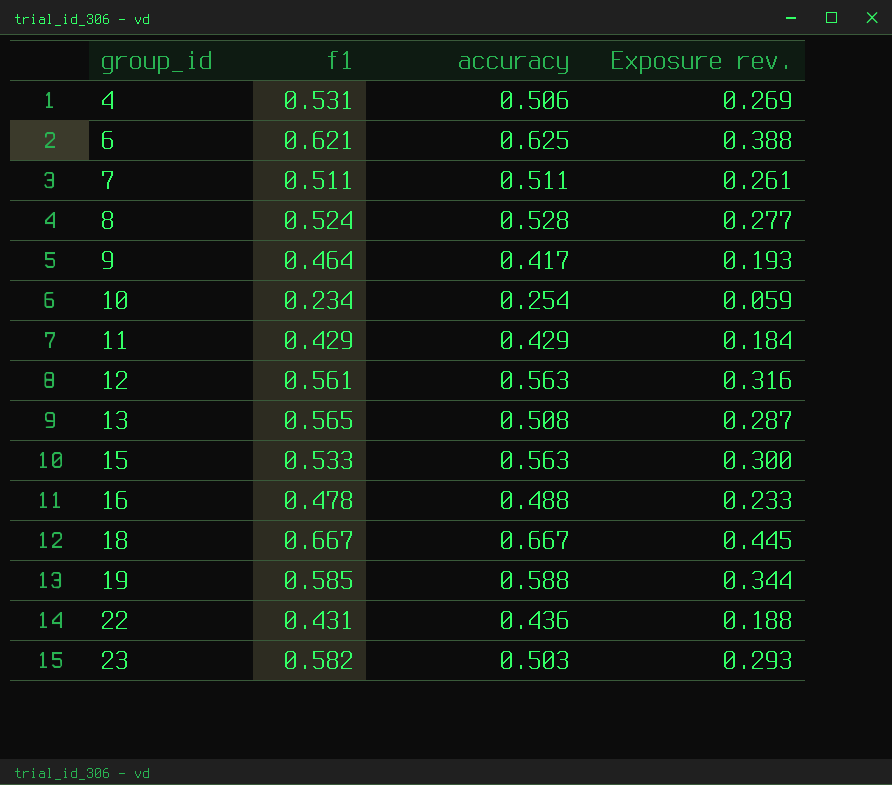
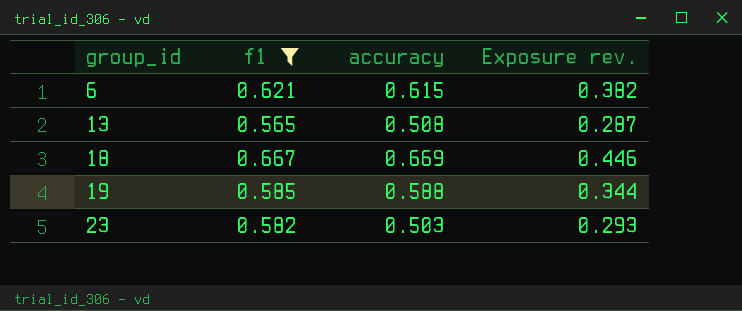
filter: none -> f1 >= 0.565
6 | accuracy: 0.625 -> 0.615
6 | Exposure rev.: 0.388 -> 0.382
18 | accuracy: 0.667 -> 0.669
18 | Exposure rev.: 0.445 -> 0.446

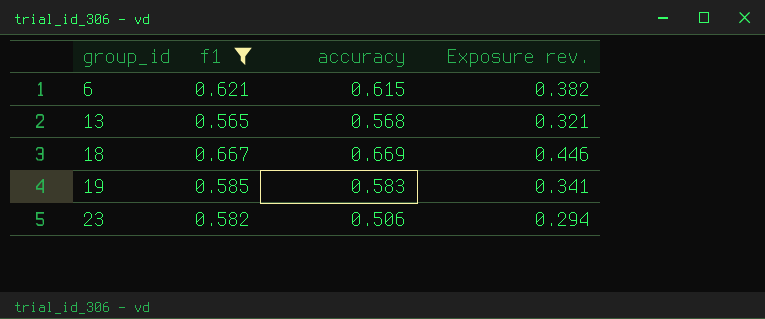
13 | accuracy: 0.508 -> 0.568
13 | Exposure rev.: 0.287 -> 0.321
19 | accuracy: 0.588 -> 0.583
19 | Exposure rev.: 0.344 -> 0.341
23 | accuracy: 0.503 -> 0.506
23 | Exposure rev.: 0.293 -> 0.294

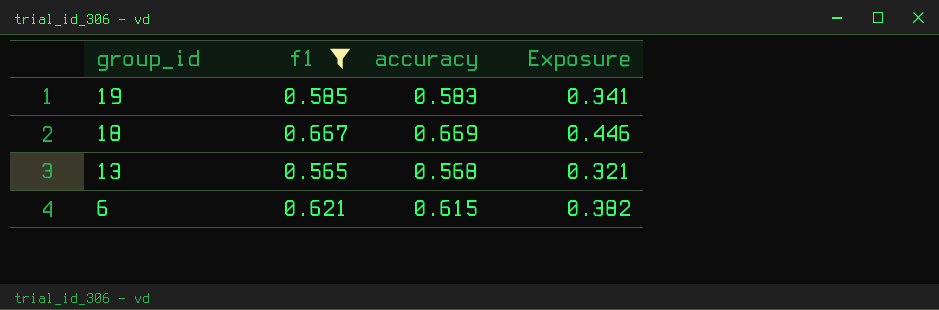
row order: group_id ascending -> group_id descending
column name: Exposure rev. -> Exposure
row 23: 0.582 | 0.506 | 0.294 -> none

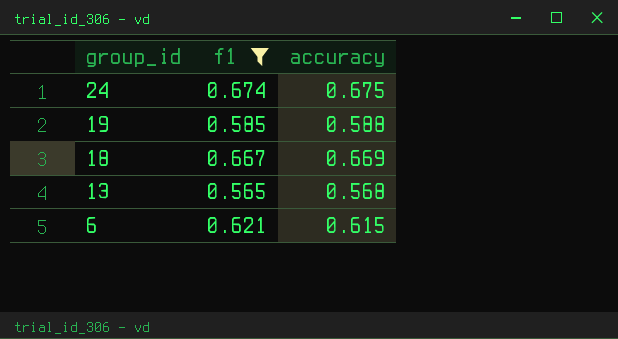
column Exposure | formula: [f1] * [accuracy] -> none
row 24: none -> 0.674 | 0.675
19 | accuracy: 0.583 -> 0.588

